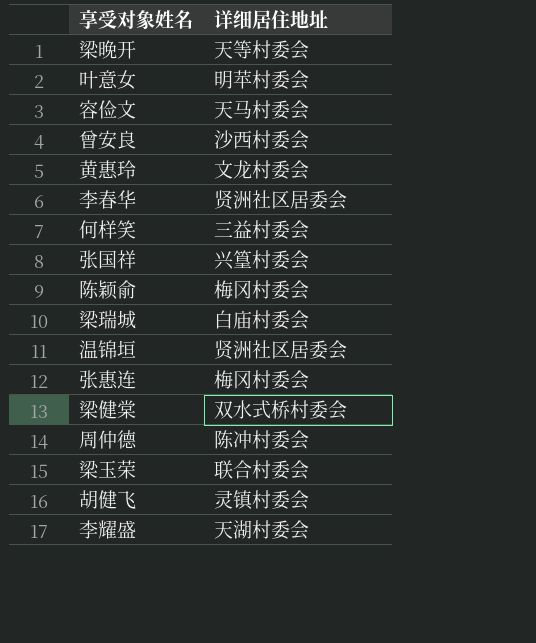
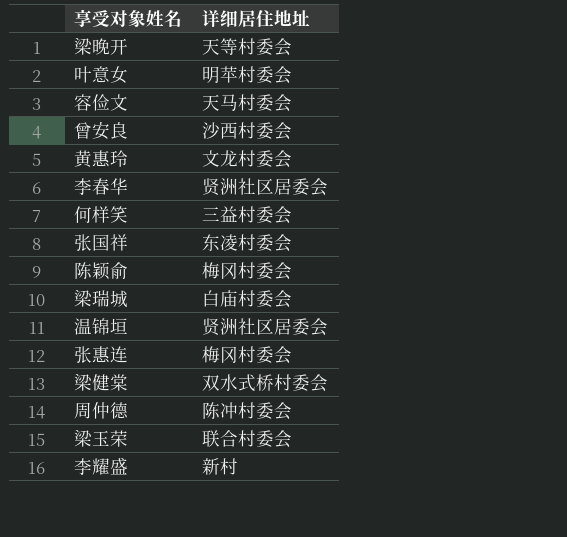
row 胡健飞: 灵镇村委会 -> none
张国祥 | 详细居住地址: 兴篁村委会 -> 东凌村委会
李耀盛 | 详细居住地址: 天湖村委会 -> 新村

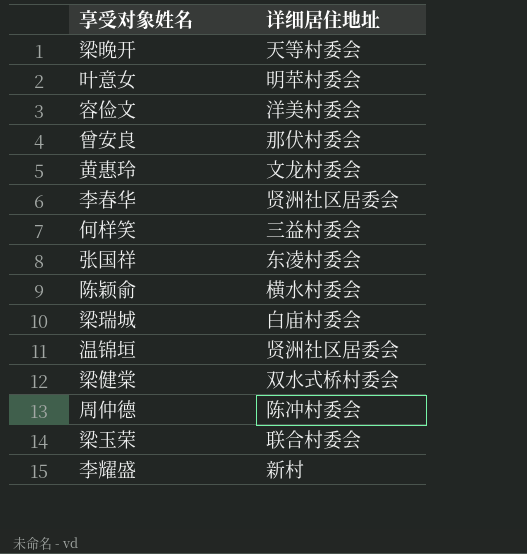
row 张惠连: 梅冈村委会 -> none
容俭文 | 详细居住地址: 天马村委会 -> 洋美村委会
曾安良 | 详细居住地址: 沙西村委会 -> 那伏村委会
陈颖俞 | 详细居住地址: 梅冈村委会 -> 横水村委会

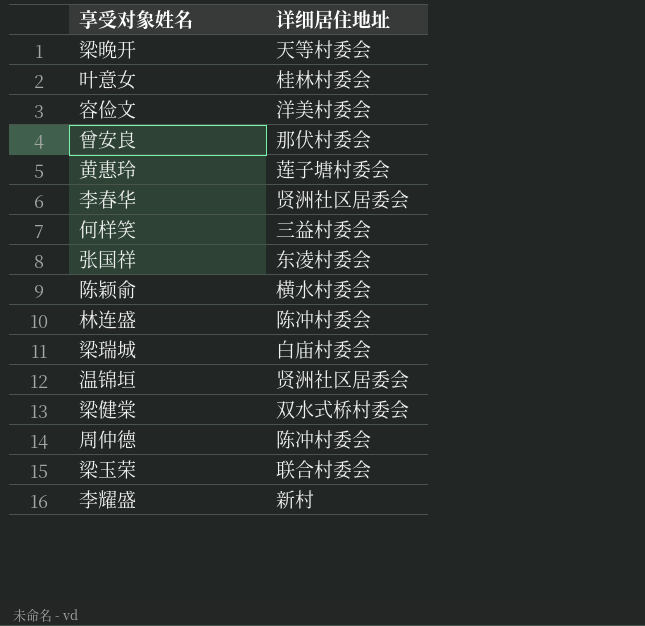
叶意女 | 详细居住地址: 明苹村委会 -> 桂林村委会
黄惠玲 | 详细居住地址: 文龙村委会 -> 莲子塘村委会
row 林连盛: none -> 陈冲村委会

